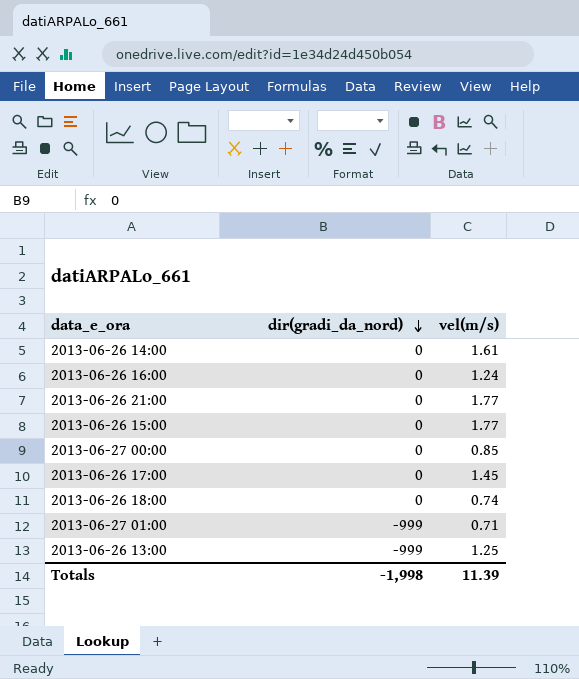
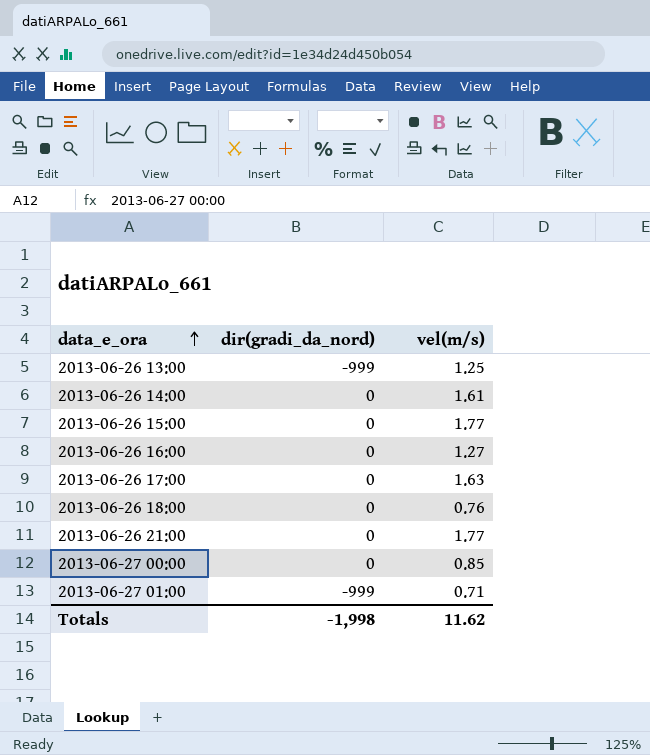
row order: dir(gradi_da_nord) descending -> data_e_ora ascending
2013-06-26 16:00 | vel(m/s): 1.24 -> 1.27
2013-06-26 17:00 | vel(m/s): 1.45 -> 1.63
2013-06-26 18:00 | vel(m/s): 0.74 -> 0.76
Totals | vel(m/s): 11.39 -> 11.62

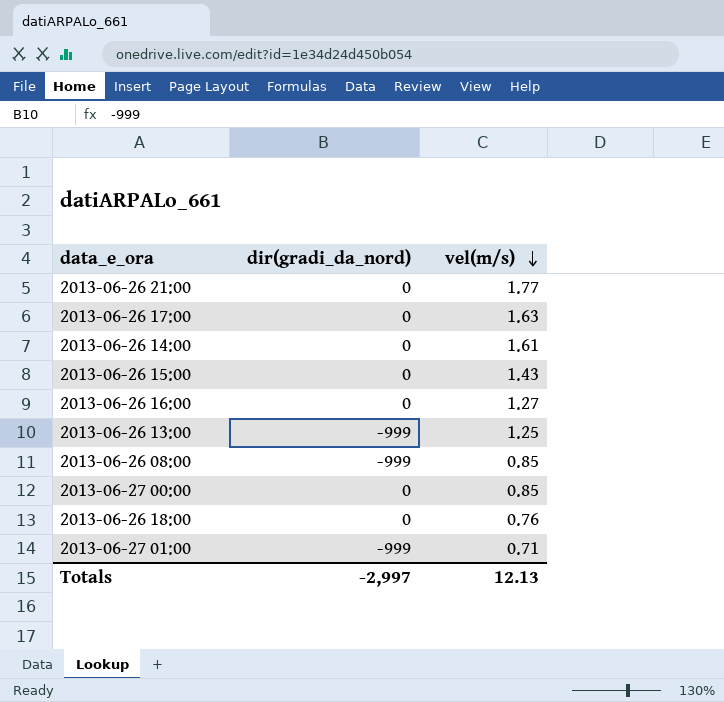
row order: data_e_ora ascending -> vel(m/s) descending
2013-06-26 15:00 | vel(m/s): 1.77 -> 1.43
row 2013-06-26 08:00: none -> -999 | 0.85
Totals | dir(gradi_da_nord): -1,998 -> -2,997
Totals | vel(m/s): 11.62 -> 12.13

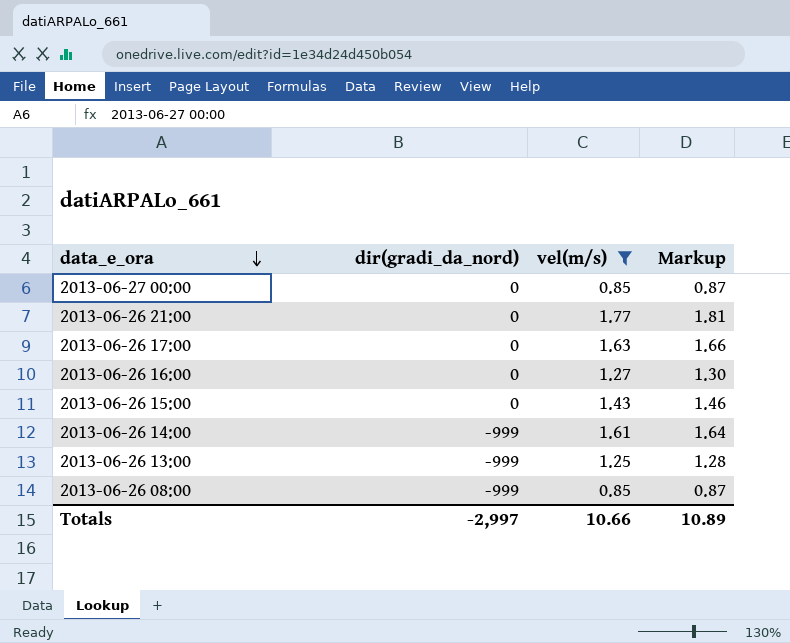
filter: none -> vel(m/s) >= 0.85
row order: vel(m/s) descending -> data_e_ora descending
column Markup | formula: none -> [vel(m/s)] * 1.02
2013-06-26 14:00 | dir(gradi_da_nord): 0 -> -999
Totals | vel(m/s): 12.13 -> 10.66

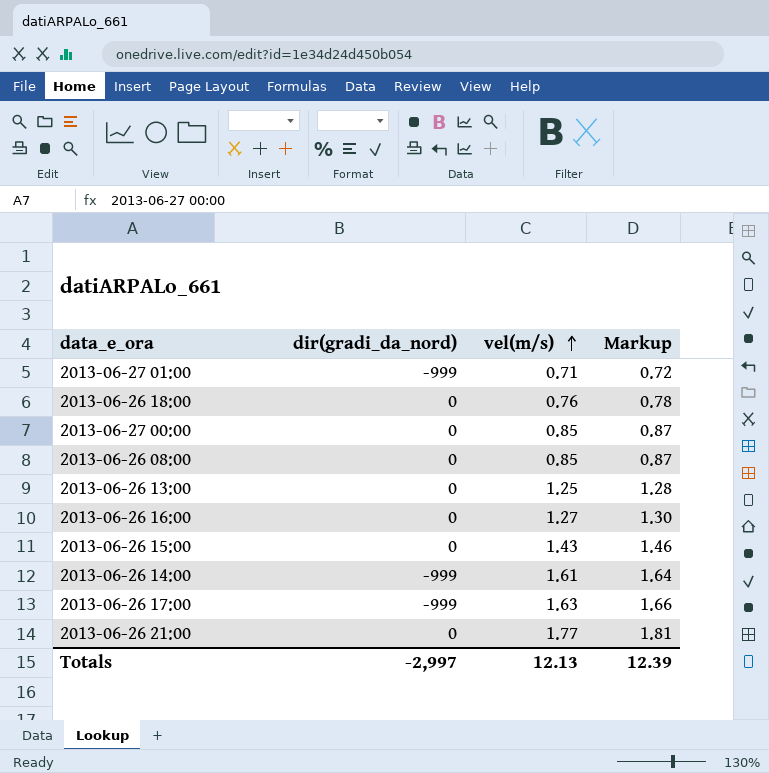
filter: vel(m/s) >= 0.85 -> none
row order: data_e_ora descending -> vel(m/s) ascending
2013-06-26 08:00 | dir(gradi_da_nord): -999 -> 0
2013-06-26 13:00 | dir(gradi_da_nord): -999 -> 0
2013-06-26 17:00 | dir(gradi_da_nord): 0 -> -999
Totals | vel(m/s): 10.66 -> 12.13
Totals | Markup: 10.89 -> 12.39

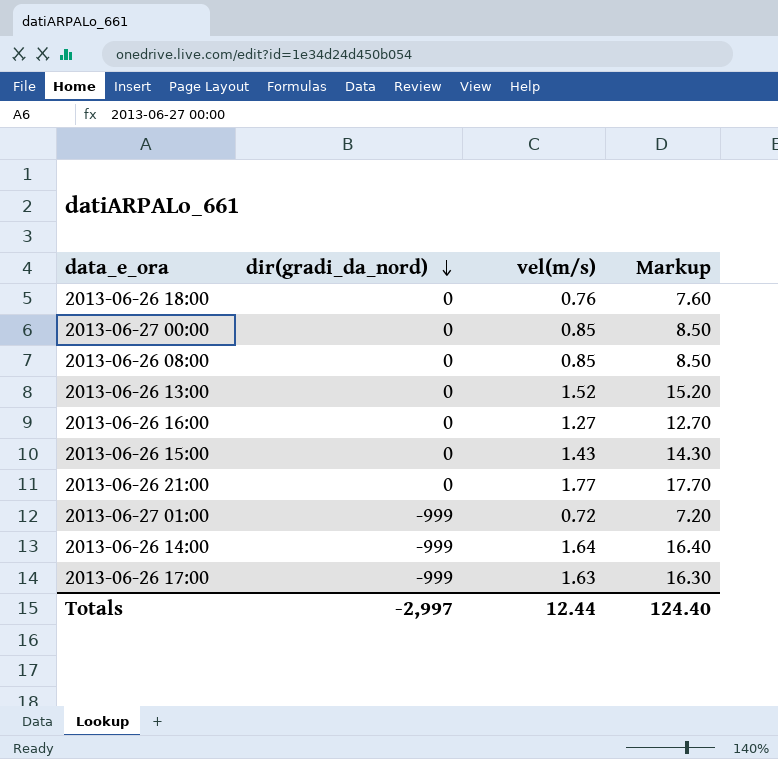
row order: vel(m/s) ascending -> dir(gradi_da_nord) descending
column Markup | formula: [vel(m/s)] * 1.02 -> [vel(m/s)] * 10
2013-06-26 13:00 | vel(m/s): 1.25 -> 1.52
2013-06-27 01:00 | vel(m/s): 0.71 -> 0.72
2013-06-26 14:00 | vel(m/s): 1.61 -> 1.64
Totals | vel(m/s): 12.13 -> 12.44
Totals | Markup: 12.39 -> 124.40

